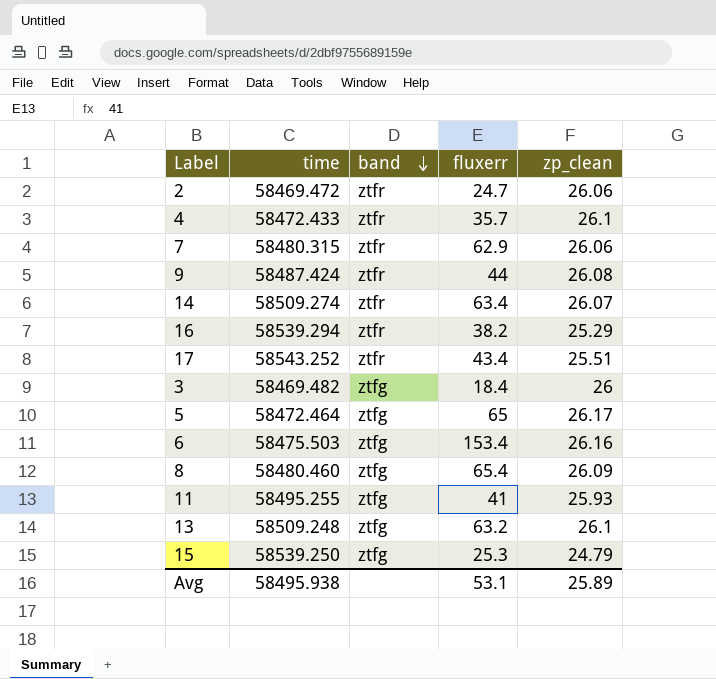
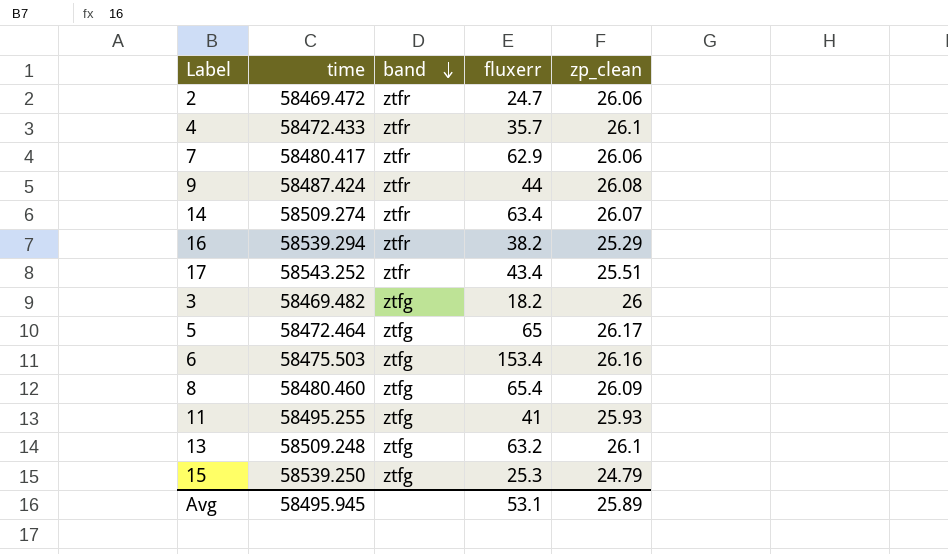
7 | time: 58480.315 -> 58480.417
3 | fluxerr: 18.4 -> 18.2
Avg | time: 58495.938 -> 58495.945

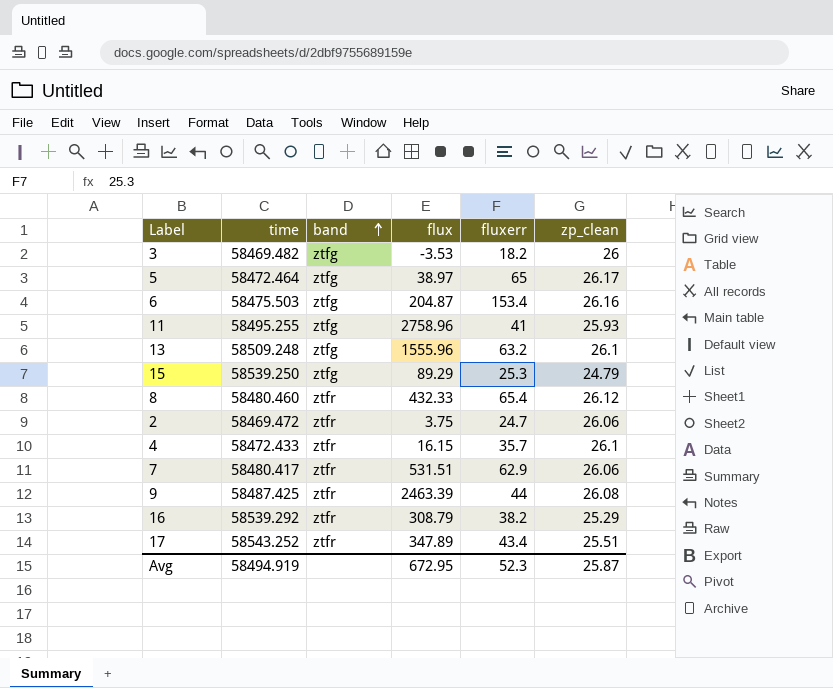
row order: band descending -> band ascending
column flux | position: none -> 4
row 14: 58509.274 | ztfr | 63.4 | 26.07 -> none
8 | band: ztfg -> ztfr
8 | zp_clean: 26.09 -> 26.12
9 | time: 58487.424 -> 58487.425
16 | time: 58539.294 -> 58539.292
Avg | time: 58495.945 -> 58494.919
Avg | fluxerr: 53.1 -> 52.3
Avg | zp_clean: 25.89 -> 25.87

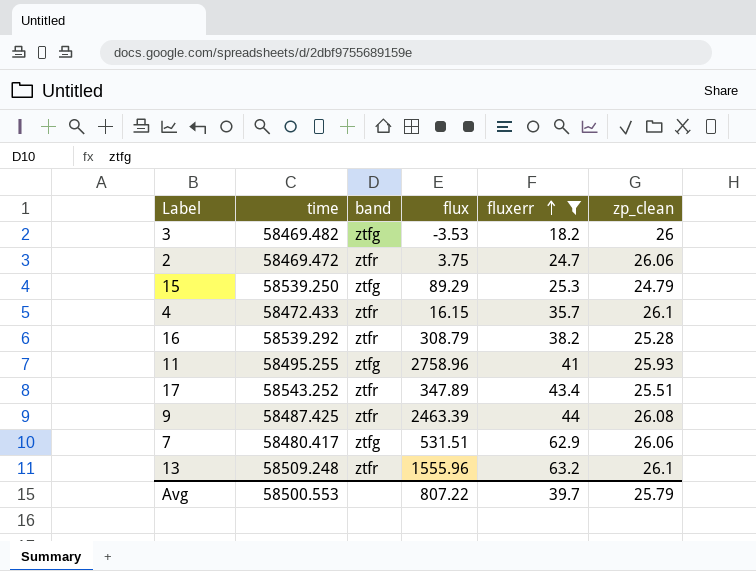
filter: none -> fluxerr <= 63.2
row order: band ascending -> fluxerr ascending
16 | zp_clean: 25.29 -> 25.28
7 | band: ztfr -> ztfg
13 | band: ztfg -> ztfr
Avg | time: 58494.919 -> 58500.553
Avg | flux: 672.95 -> 807.22
Avg | fluxerr: 52.3 -> 39.7
Avg | zp_clean: 25.87 -> 25.79

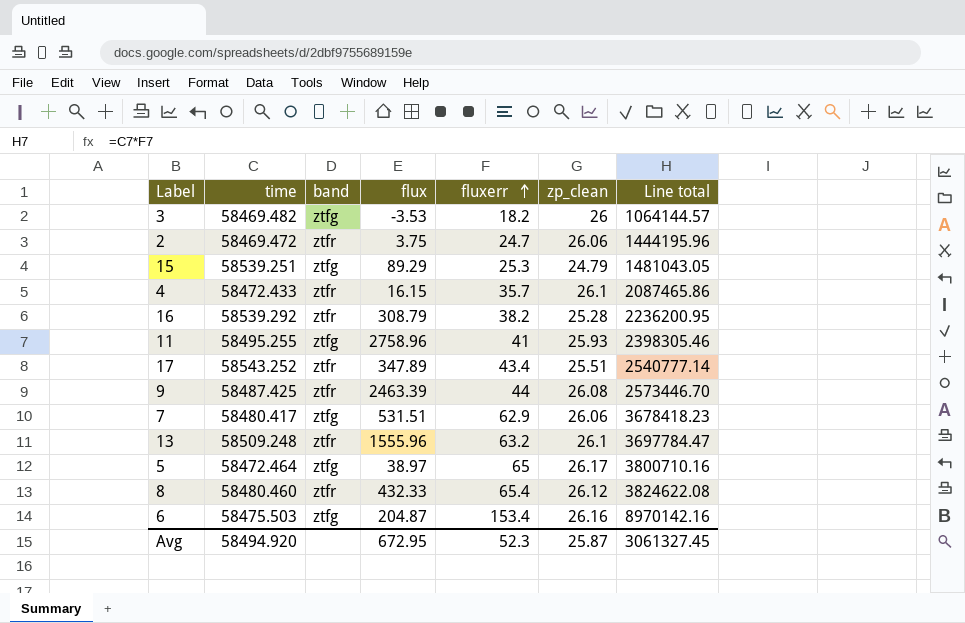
filter: fluxerr <= 63.2 -> none
column Line total | formula: none -> [time] * [fluxerr]
15 | time: 58539.250 -> 58539.251
Avg | time: 58500.553 -> 58494.920
Avg | flux: 807.22 -> 672.95
Avg | fluxerr: 39.7 -> 52.3
Avg | zp_clean: 25.79 -> 25.87

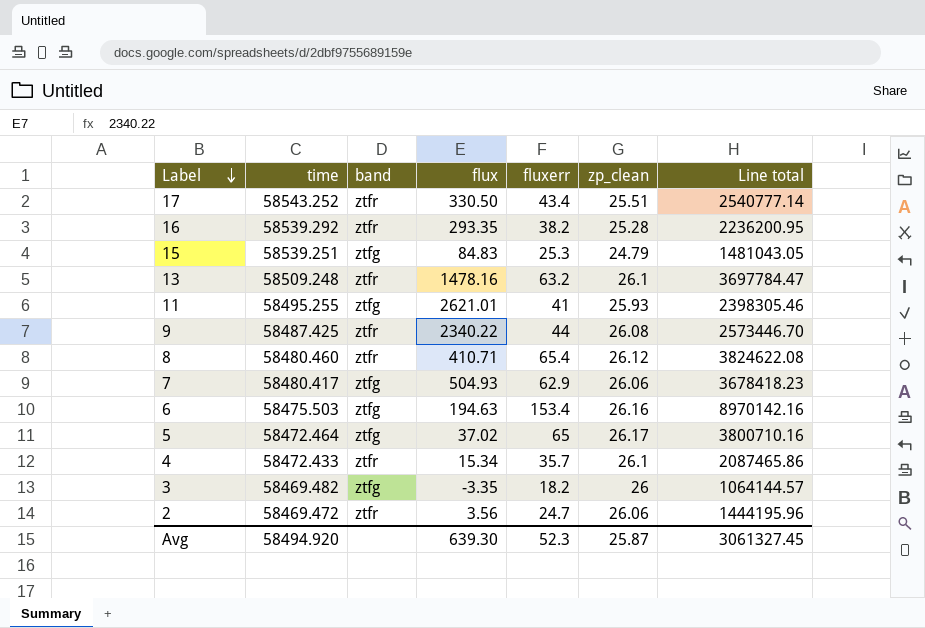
row order: fluxerr ascending -> Label descending
17 | flux: 347.89 -> 330.50
16 | flux: 308.79 -> 293.35
15 | flux: 89.29 -> 84.83
13 | flux: 1555.96 -> 1478.16
11 | flux: 2758.96 -> 2621.01
9 | flux: 2463.39 -> 2340.22
8 | flux: 432.33 -> 410.71
7 | flux: 531.51 -> 504.93
6 | flux: 204.87 -> 194.63
5 | flux: 38.97 -> 37.02
4 | flux: 16.15 -> 15.34
3 | flux: -3.53 -> -3.35
2 | flux: 3.75 -> 3.56
Avg | flux: 672.95 -> 639.30

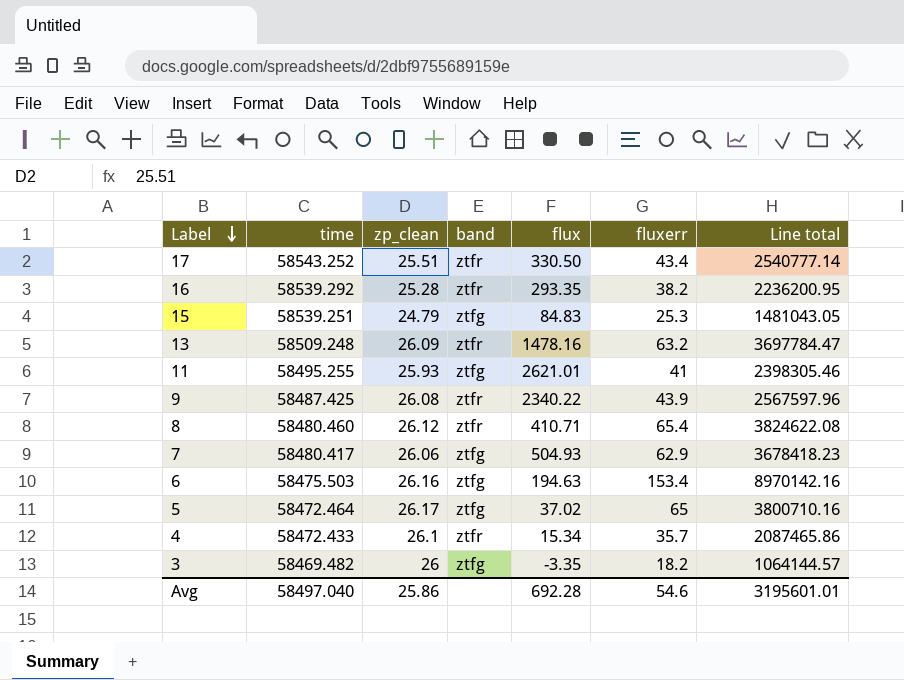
column zp_clean | position: 6 -> 3
row 2: 58469.472 | ztfr | 3.56 | 24.7 | 26.06 | 1444195.96 -> none
13 | zp_clean: 26.1 -> 26.09
9 | fluxerr: 44 -> 43.9
9 | Line total: 2573446.70 -> 2567597.96
Avg | time: 58494.920 -> 58497.040
Avg | zp_clean: 25.87 -> 25.86
Avg | flux: 639.30 -> 692.28
Avg | fluxerr: 52.3 -> 54.6
Avg | Line total: 3061327.45 -> 3195601.01

